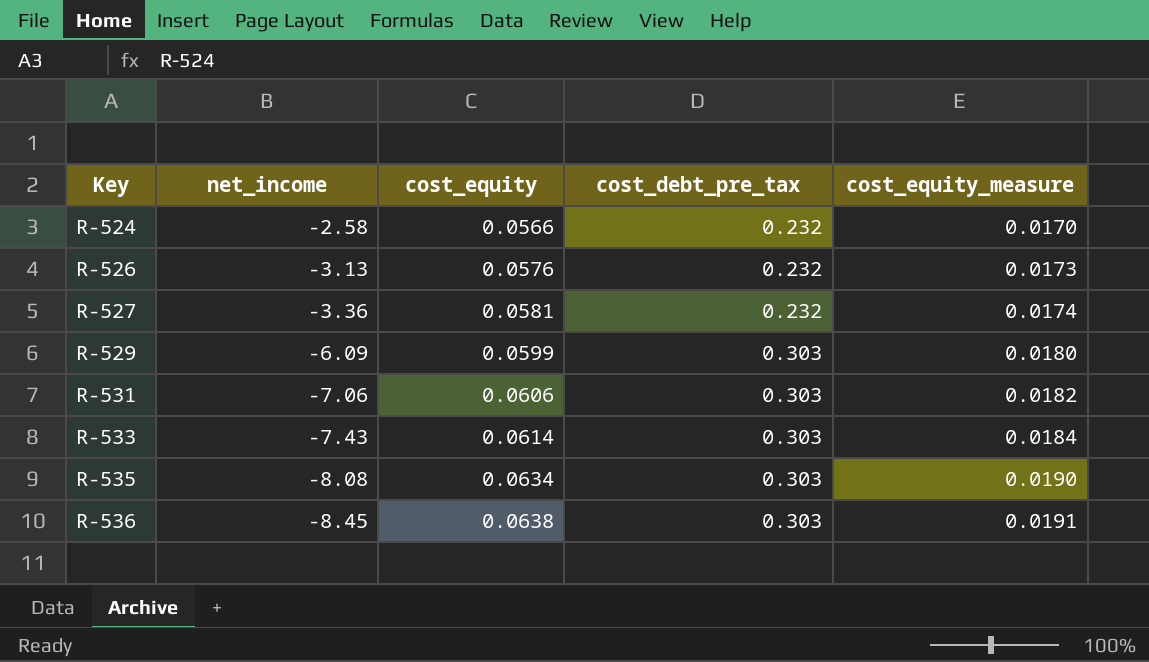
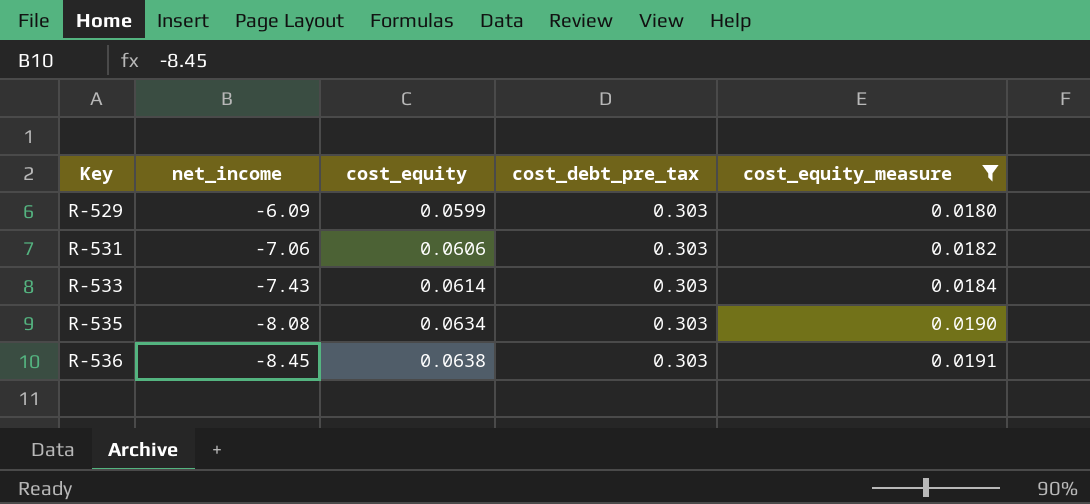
filter: none -> cost_equity_measure >= 0.0180

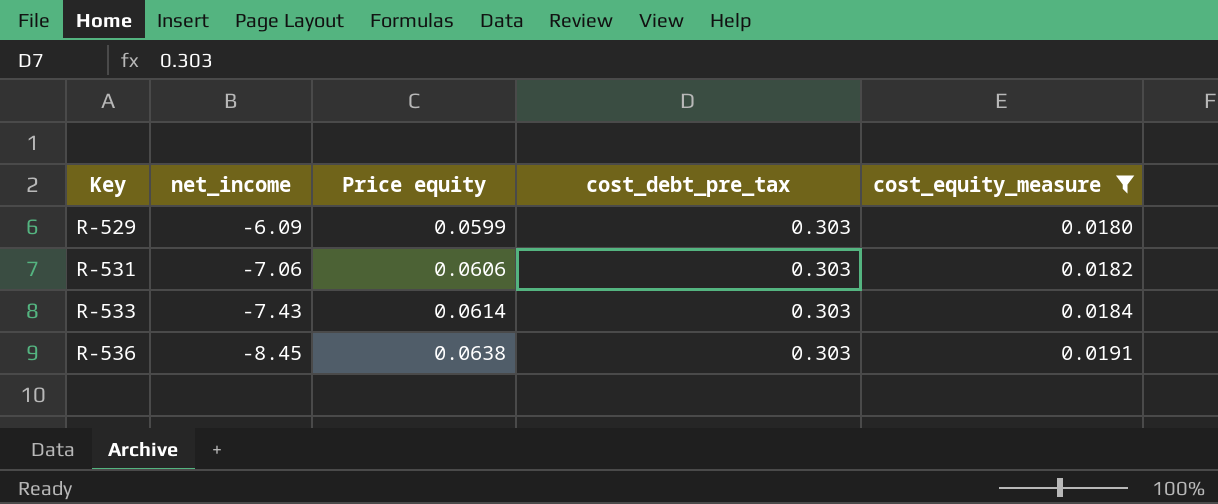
column name: cost_equity -> Price equity
row R-535: -8.08 | 0.0634 | 0.303 | 0.0190 -> none

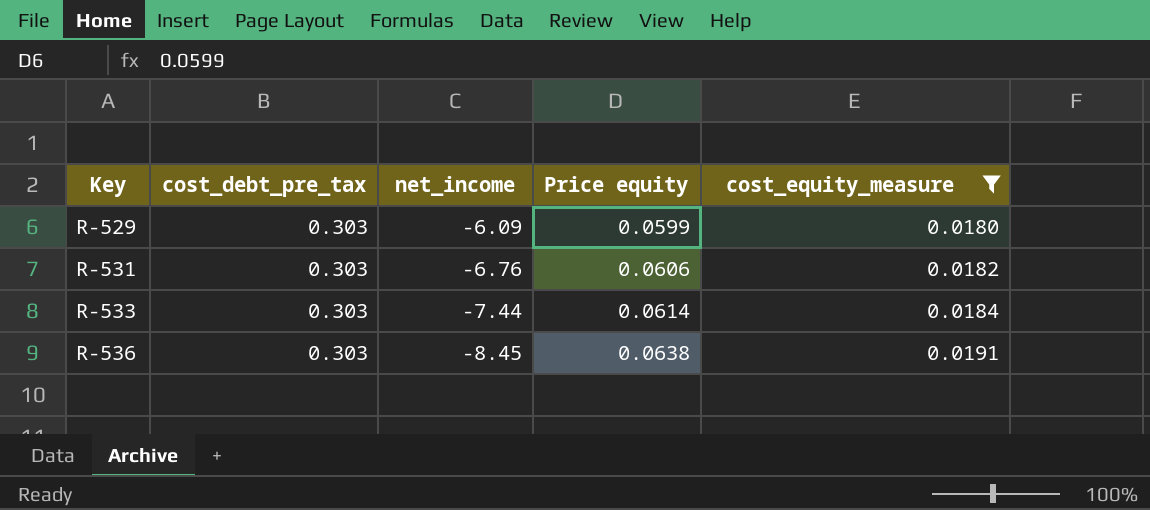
column cost_debt_pre_tax | position: 4 -> 2
R-531 | net_income: -7.06 -> -6.76
R-533 | net_income: -7.43 -> -7.44

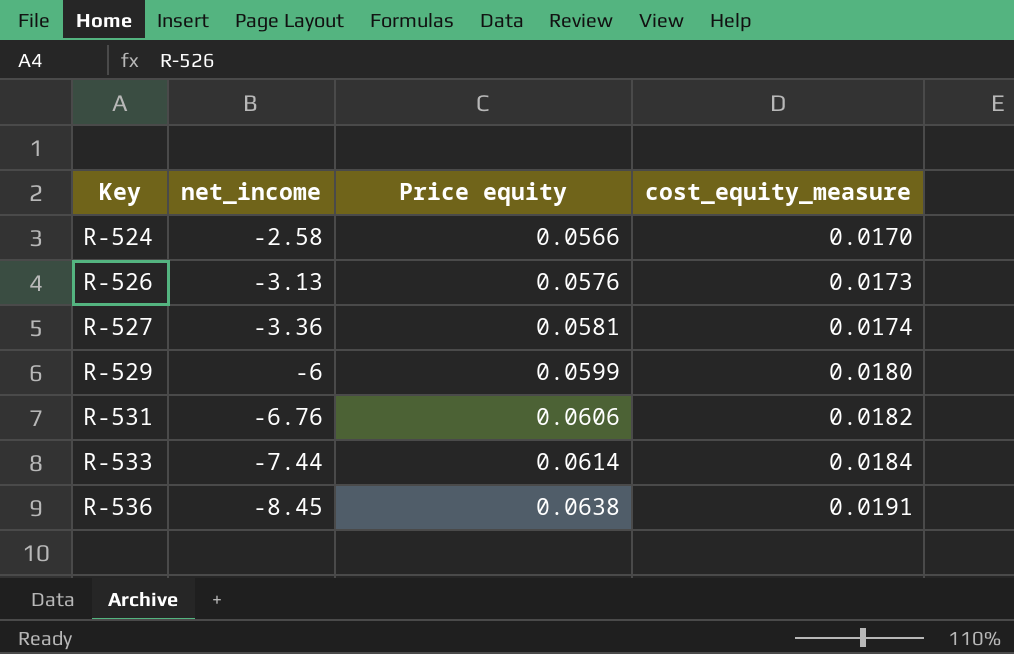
filter: cost_equity_measure >= 0.0180 -> none
column cost_debt_pre_tax | position: 2 -> none
R-529 | net_income: -6.09 -> -6

